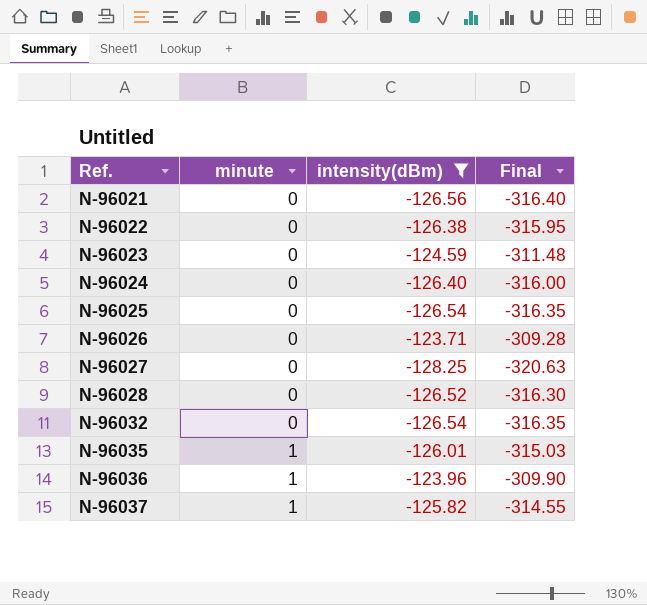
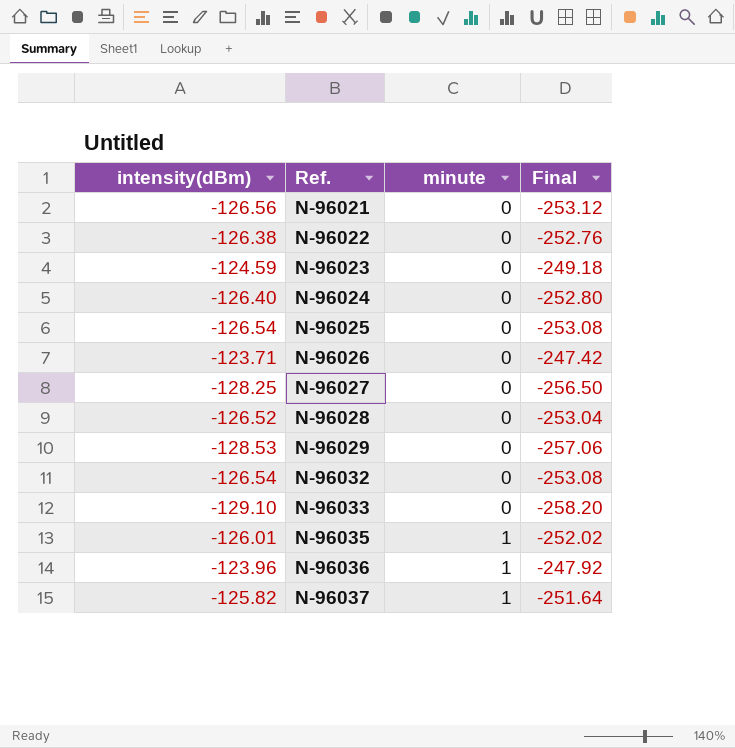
filter: intensity(dBm) >= -128.25 -> none
column intensity(dBm) | position: 3 -> 1
column Final | formula: [intensity(dBm)] * 2.5 -> [intensity(dBm)] * 2

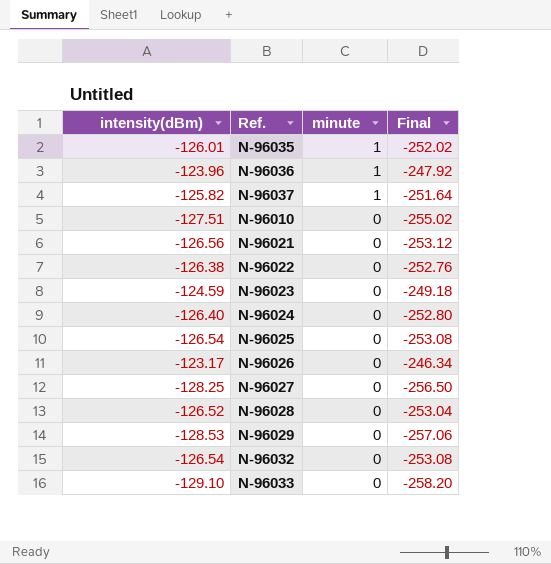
row order: Ref. ascending -> minute descending
row N-96010: none -> -127.51 | 0 | -255.02
N-96026 | intensity(dBm): -123.71 -> -123.17
N-96026 | Final: -247.42 -> -246.34

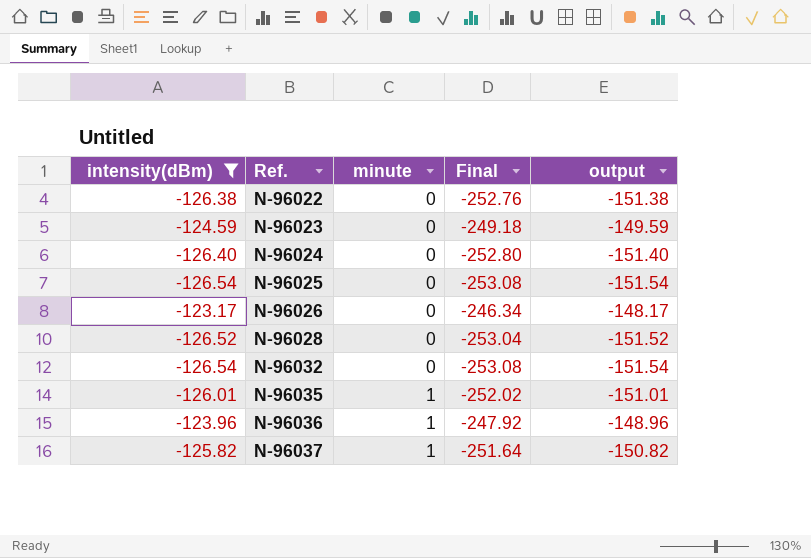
filter: none -> intensity(dBm) >= -126.54
row order: minute descending -> Ref. ascending
column output | formula: none -> [intensity(dBm)] - 25

